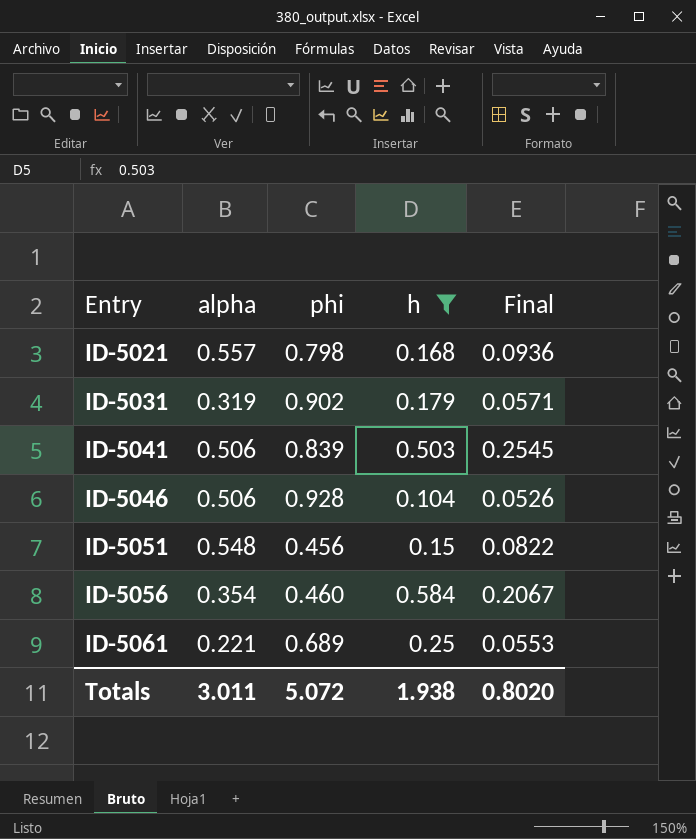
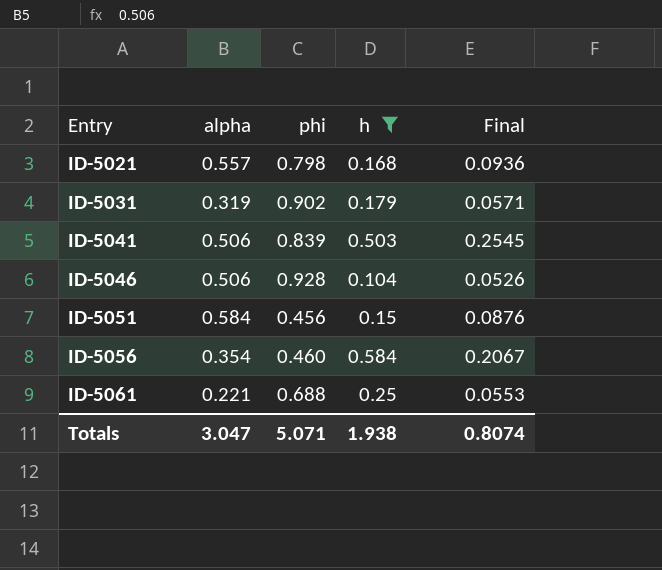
ID-5051 | alpha: 0.548 -> 0.584
ID-5051 | Final: 0.0822 -> 0.0876
ID-5061 | phi: 0.689 -> 0.688
Totals | alpha: 3.011 -> 3.047
Totals | phi: 5.072 -> 5.071
Totals | Final: 0.8020 -> 0.8074

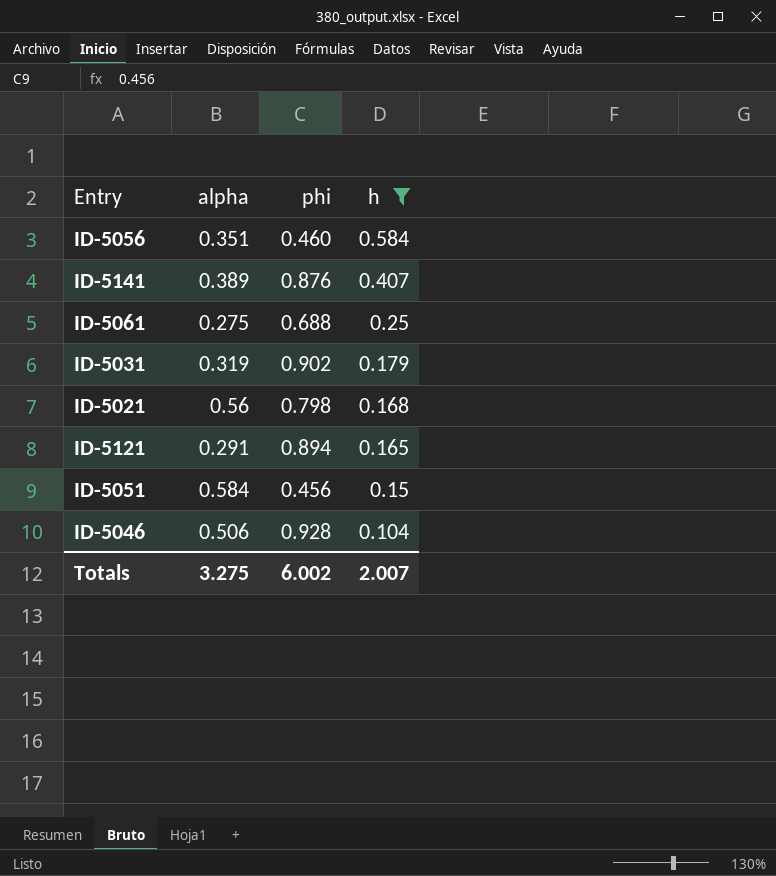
row order: Entry ascending -> h descending
column Final | formula: [alpha] * [h] -> none
row ID-5041: 0.506 | 0.839 | 0.503 | 0.2545 -> none
ID-5056 | alpha: 0.354 -> 0.351
row ID-5141: none -> 0.389 | 0.876 | 0.407
ID-5061 | alpha: 0.221 -> 0.275
ID-5021 | alpha: 0.557 -> 0.56
row ID-5121: none -> 0.291 | 0.894 | 0.165
Totals | alpha: 3.047 -> 3.275
Totals | phi: 5.071 -> 6.002
Totals | h: 1.938 -> 2.007

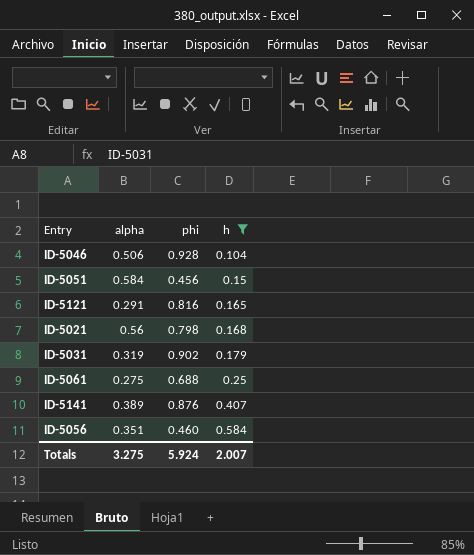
row order: h descending -> h ascending
ID-5121 | phi: 0.894 -> 0.816
Totals | phi: 6.002 -> 5.924

